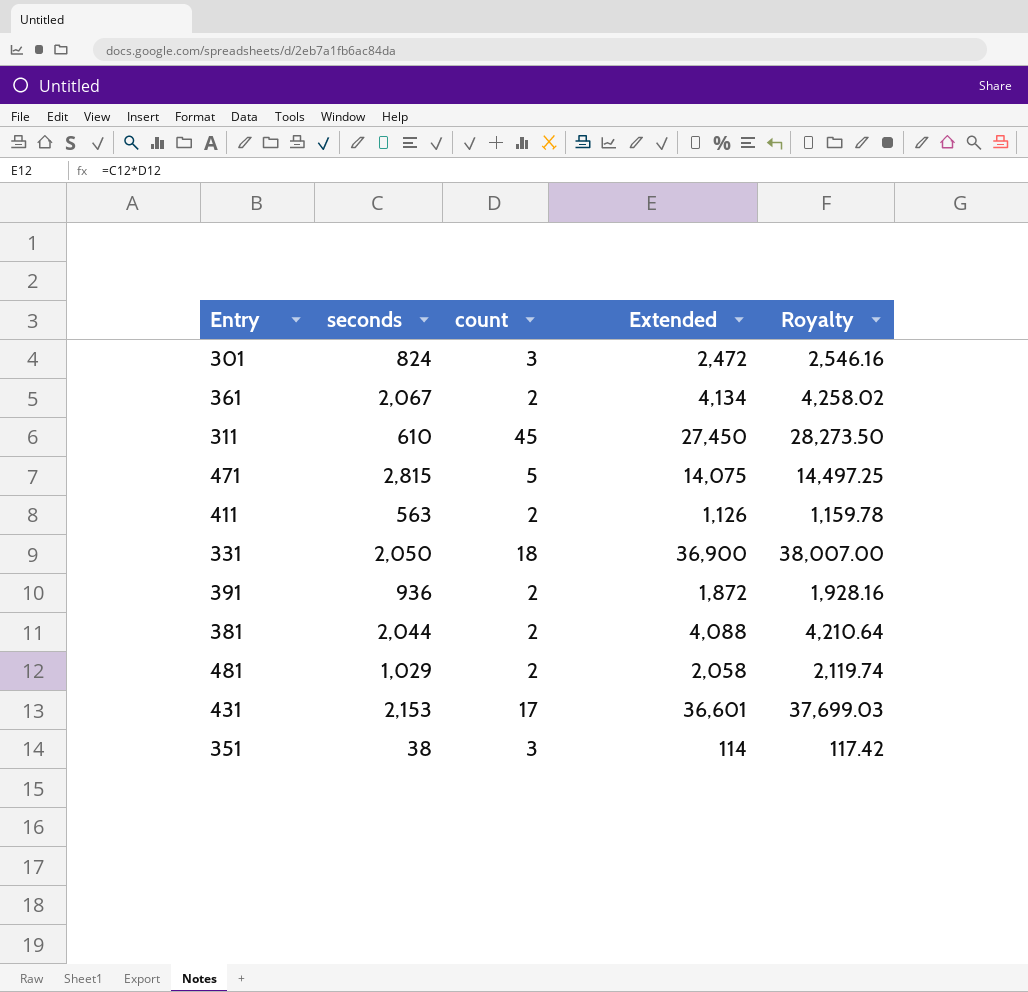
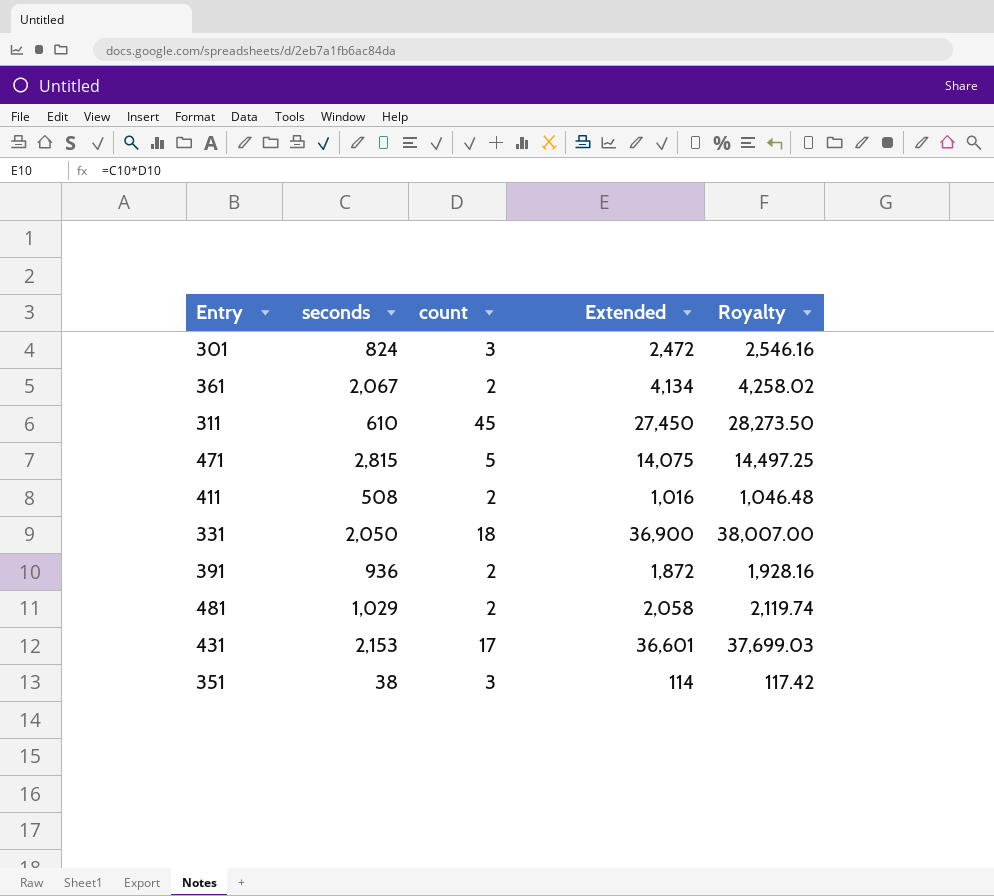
row 381: 2,044 | 2 | 4,088 | 4,210.64 -> none
411 | seconds: 563 -> 508
411 | Extended: 1,126 -> 1,016
411 | Royalty: 1,159.78 -> 1,046.48

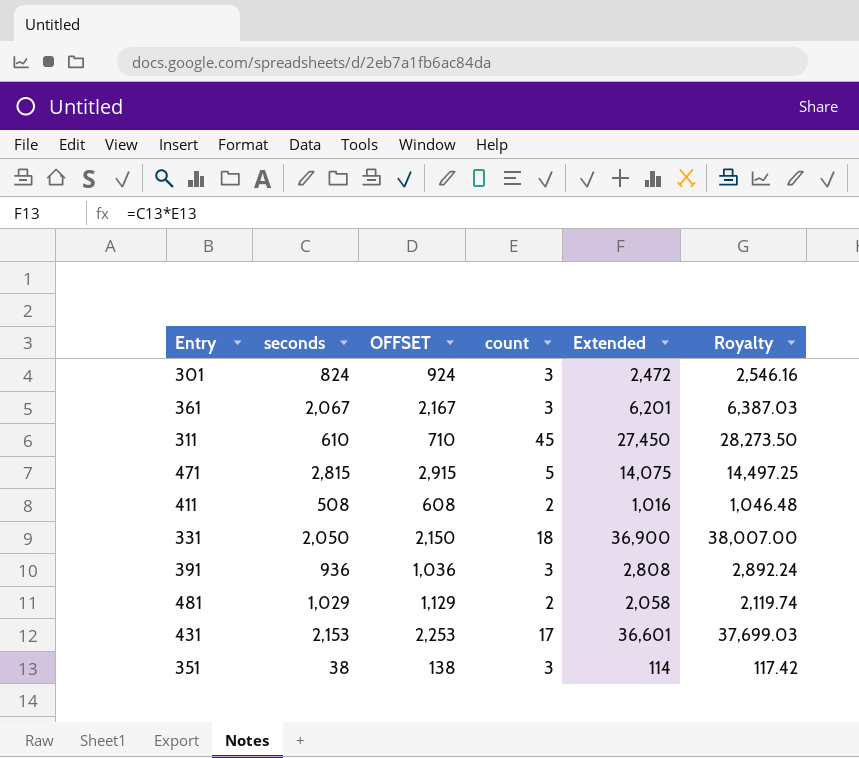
column OFFSET | formula: none -> [seconds] + 100
361 | count: 2 -> 3
361 | Extended: 4,134 -> 6,201
361 | Royalty: 4,258.02 -> 6,387.03
391 | count: 2 -> 3
391 | Extended: 1,872 -> 2,808
391 | Royalty: 1,928.16 -> 2,892.24

